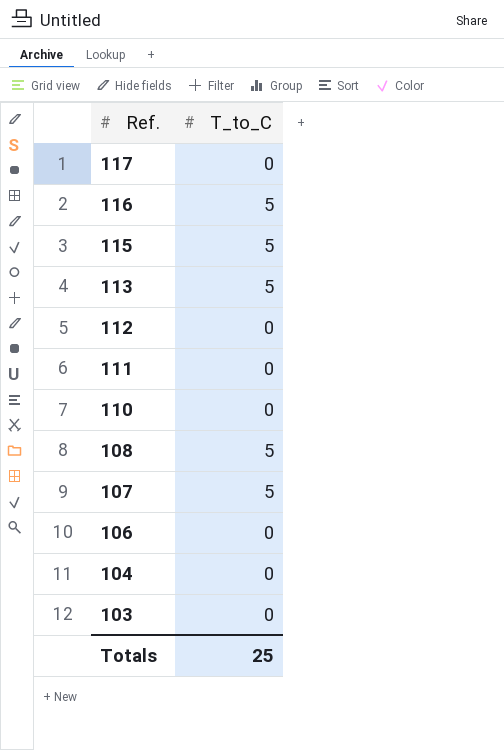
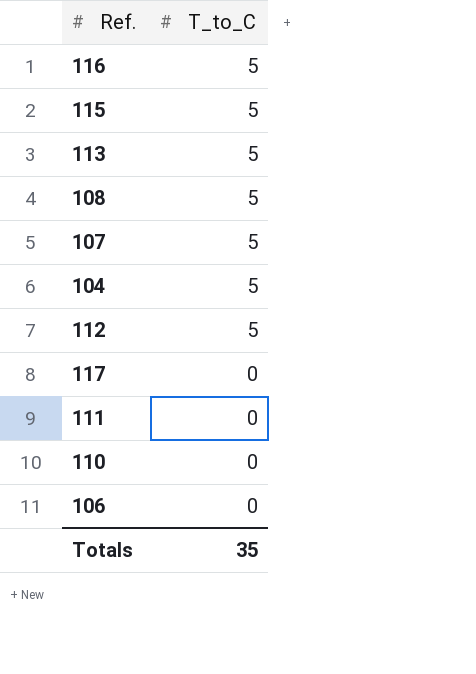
row order: Ref. descending -> T_to_C descending
row 103: 0 -> none
104 | T_to_C: 0 -> 5
112 | T_to_C: 0 -> 5
Totals | T_to_C: 25 -> 35

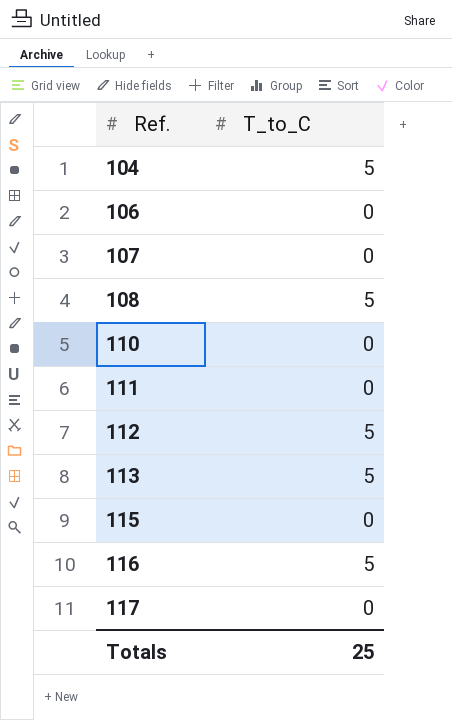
row order: T_to_C descending -> Ref. ascending
107 | T_to_C: 5 -> 0
115 | T_to_C: 5 -> 0
Totals | T_to_C: 35 -> 25

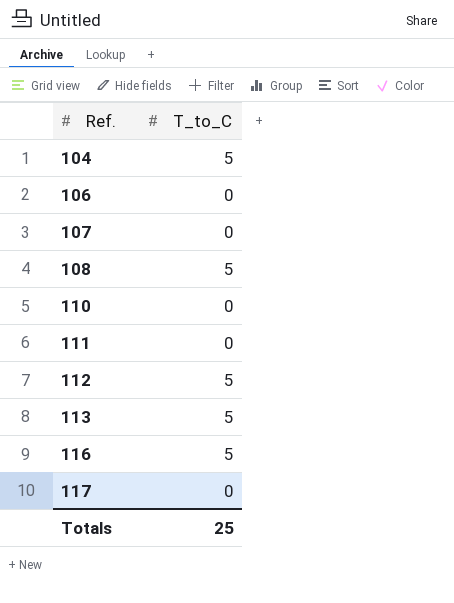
row 115: 0 -> none

